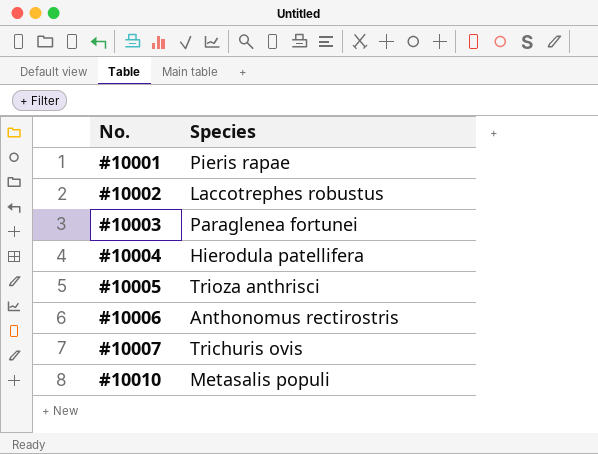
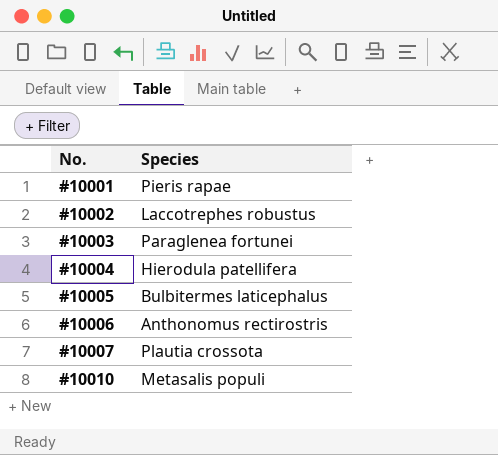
#10005 | Species: Trioza anthrisci -> Bulbitermes laticephalus
#10007 | Species: Trichuris ovis -> Plautia crossota

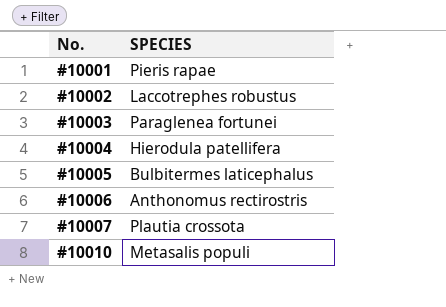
column name: Species -> SPECIES

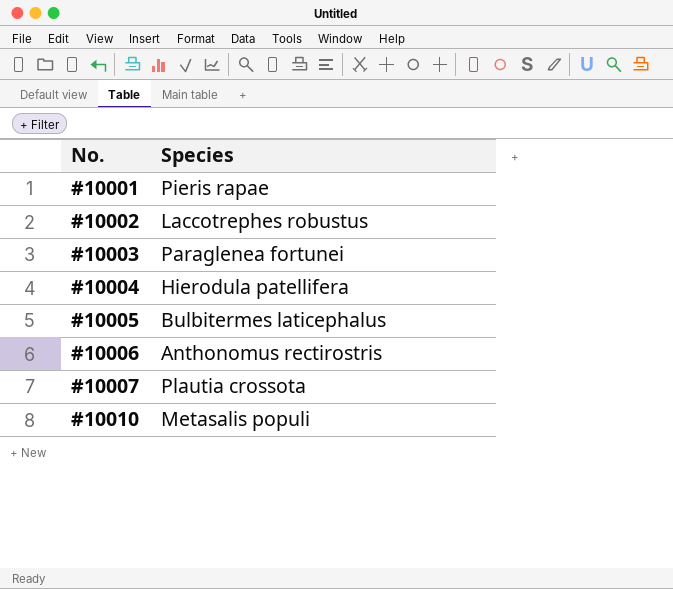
column name: SPECIES -> Species

